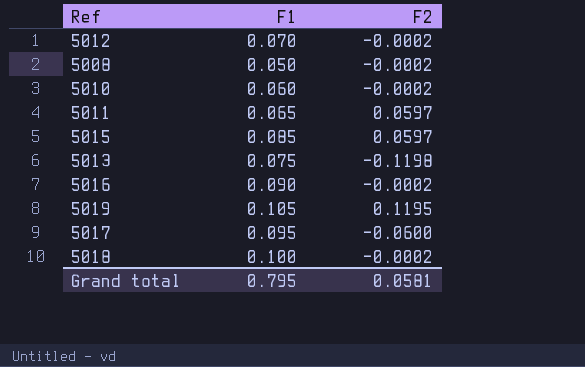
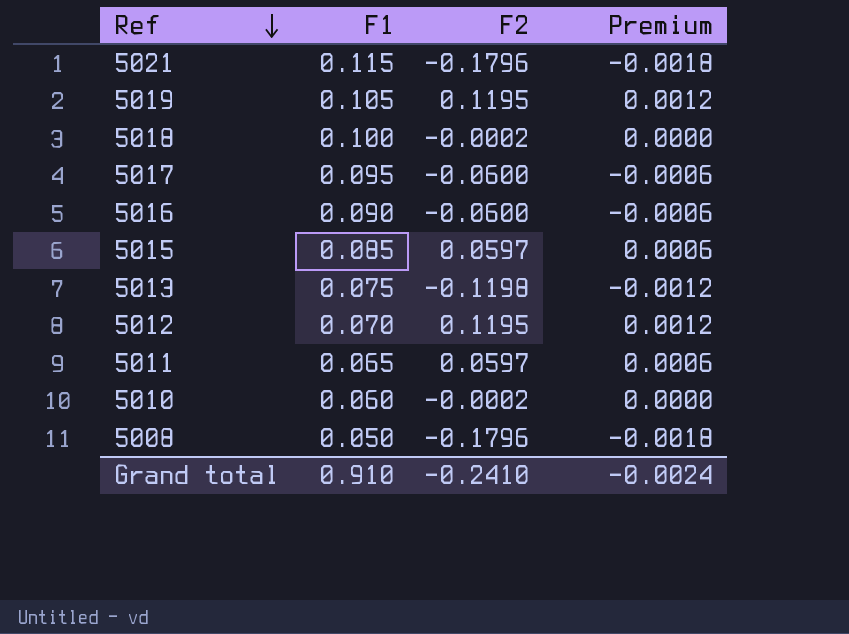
row order: none -> Ref descending
column Premium | formula: none -> [F2] * 0.01
row 5021: none -> 0.115 | -0.1796 | -0.0018
5016 | F2: -0.0002 -> -0.0600
5012 | F2: -0.0002 -> 0.1195
5008 | F2: -0.0002 -> -0.1796
Grand total | F1: 0.795 -> 0.910
Grand total | F2: 0.0581 -> -0.2410

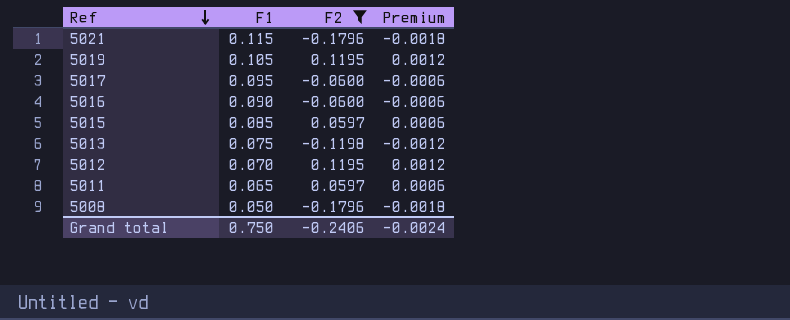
filter: none -> F2 != -0.0002
Grand total | F1: 0.910 -> 0.750
Grand total | F2: -0.2410 -> -0.2406

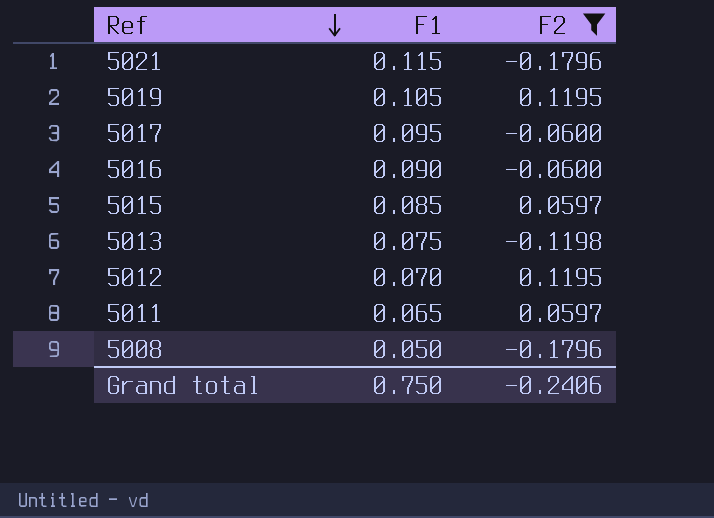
column Premium | formula: [F2] * 0.01 -> none

